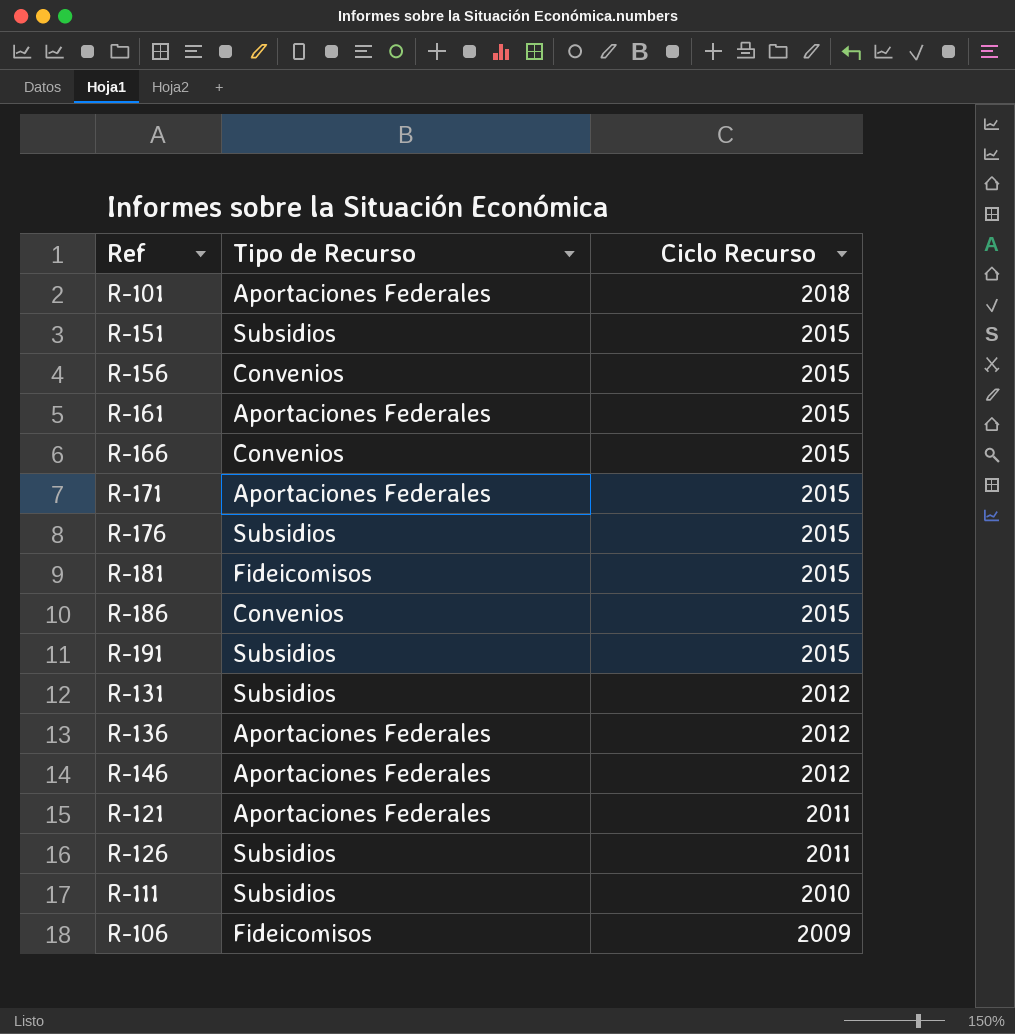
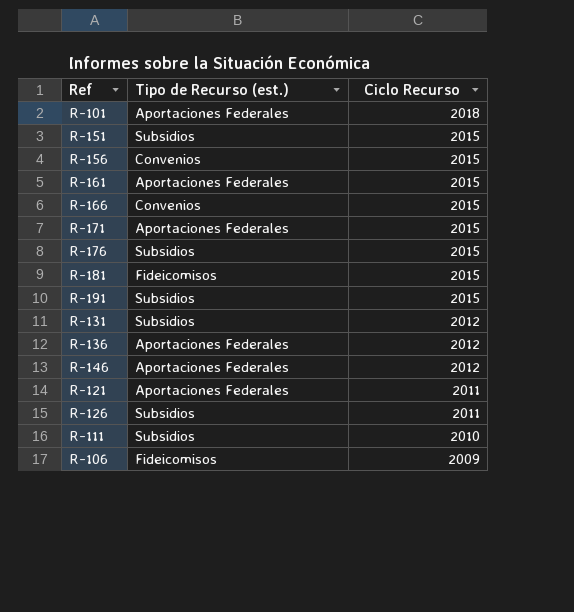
column name: Tipo de Recurso -> Tipo de Recurso (est.)
row R-186: Convenios | 2015 -> none

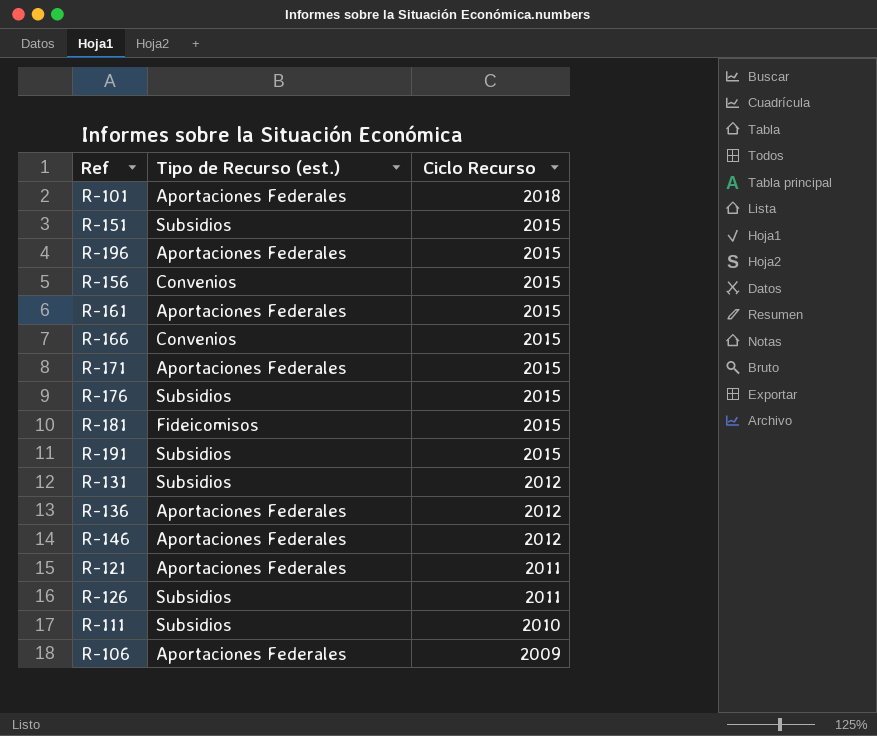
row R-196: none -> Aportaciones Federales | 2015
R-106 | Tipo de Recurso (est.): Fideicomisos -> Aportaciones Federales

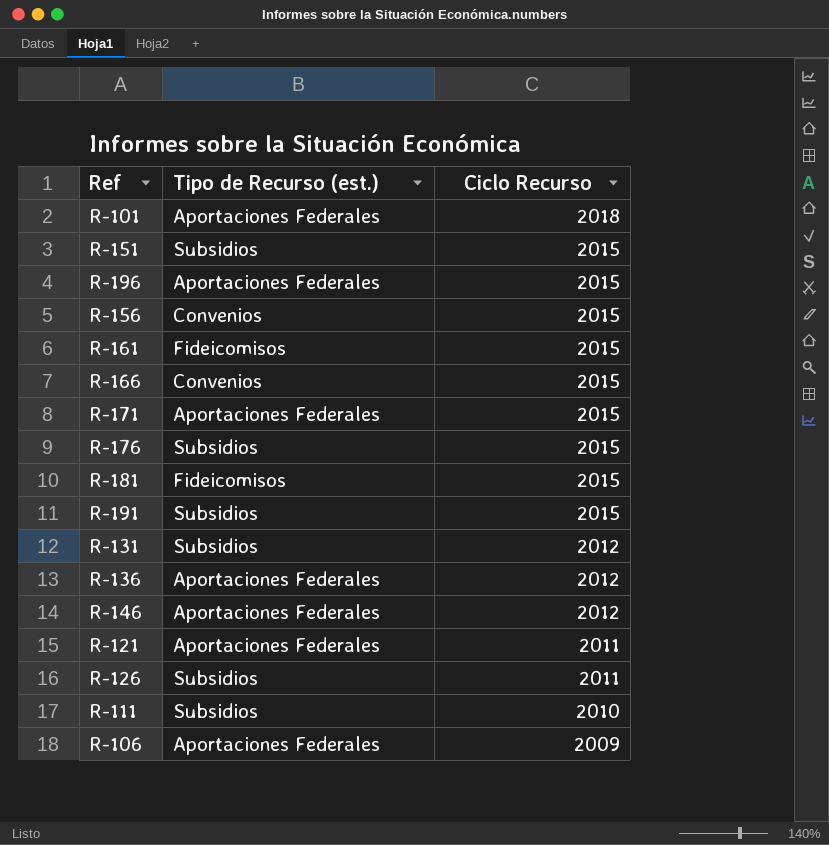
R-161 | Tipo de Recurso (est.): Aportaciones Federales -> Fideicomisos

